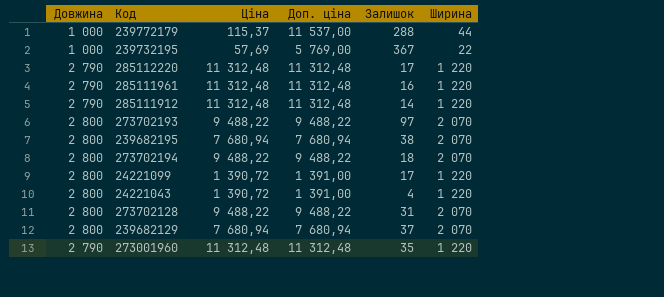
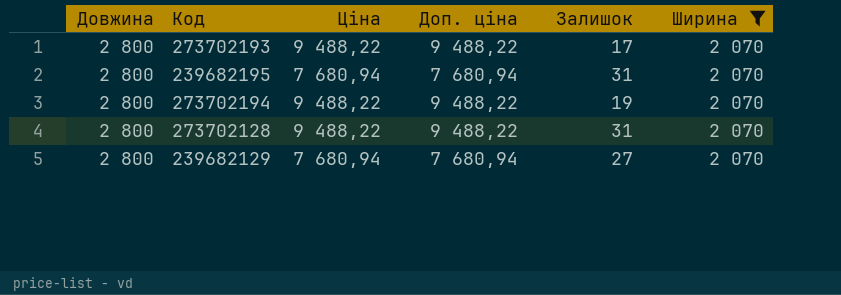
filter: none -> Ширина = 2 070
273702193 | Залишок: 97 -> 17
239682195 | Залишок: 38 -> 31
273702194 | Залишок: 18 -> 19
239682129 | Залишок: 37 -> 27

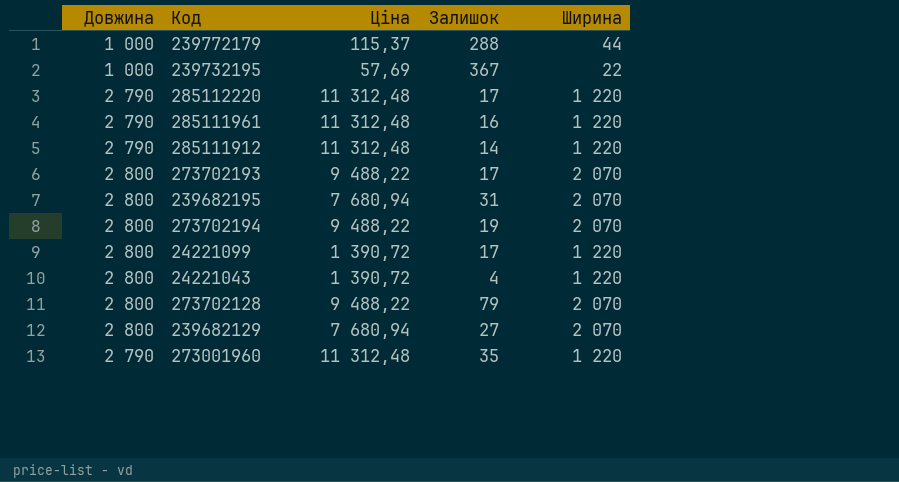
filter: Ширина = 2 070 -> none
column Доп. ціна | position: 4 -> none
273702128 | Залишок: 31 -> 79

